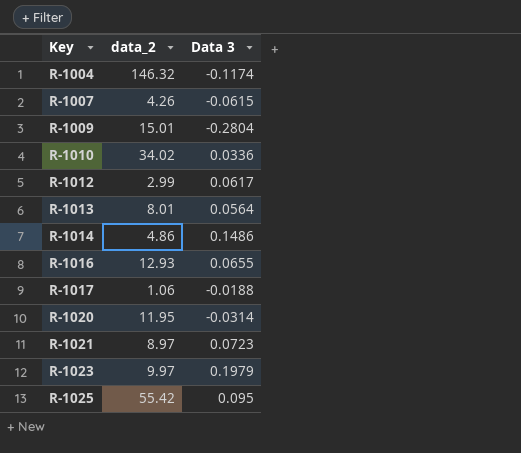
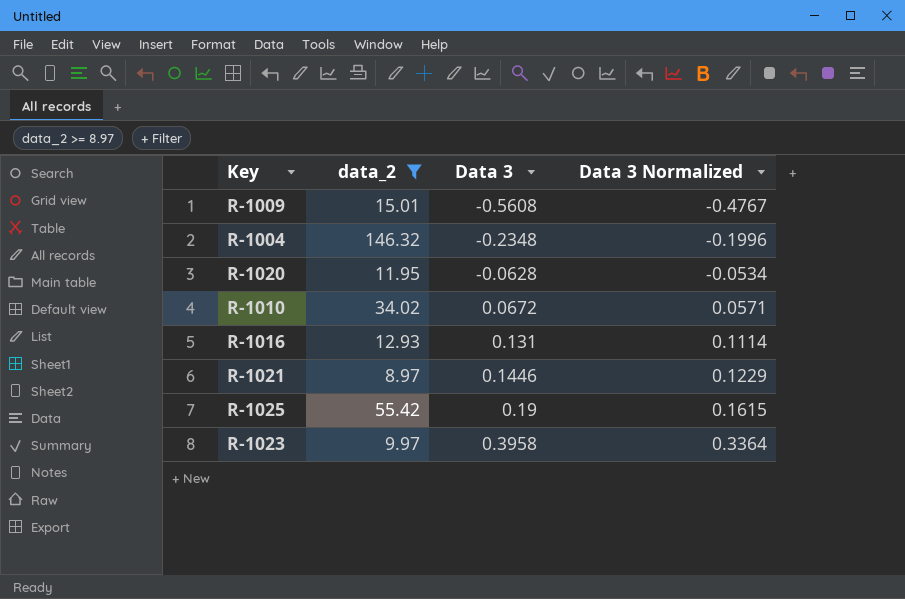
filter: none -> data_2 >= 8.97
row order: Key ascending -> Data 3 ascending
column Data 3 Normalized | formula: none -> [Data 3] * 0.85
R-1009 | Data 3: -0.2804 -> -0.5608
R-1004 | Data 3: -0.1174 -> -0.2348
R-1020 | Data 3: -0.0314 -> -0.0628
R-1010 | Data 3: 0.0336 -> 0.0672
R-1016 | Data 3: 0.0655 -> 0.131
R-1021 | Data 3: 0.0723 -> 0.1446
R-1025 | Data 3: 0.095 -> 0.19
R-1023 | Data 3: 0.1979 -> 0.3958

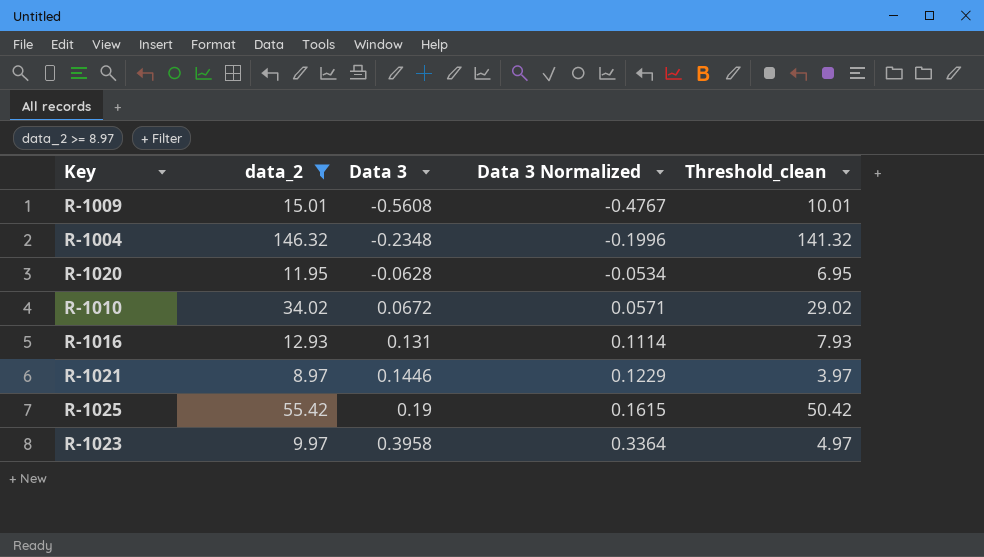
column Threshold_clean | formula: none -> [data_2] - 5

